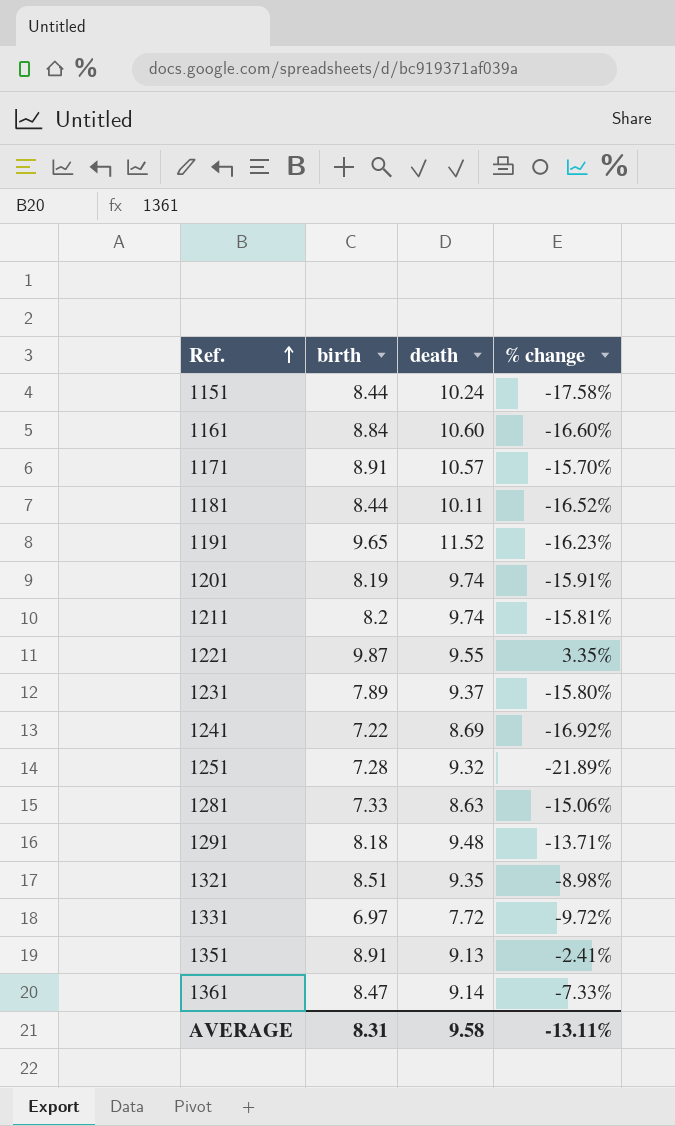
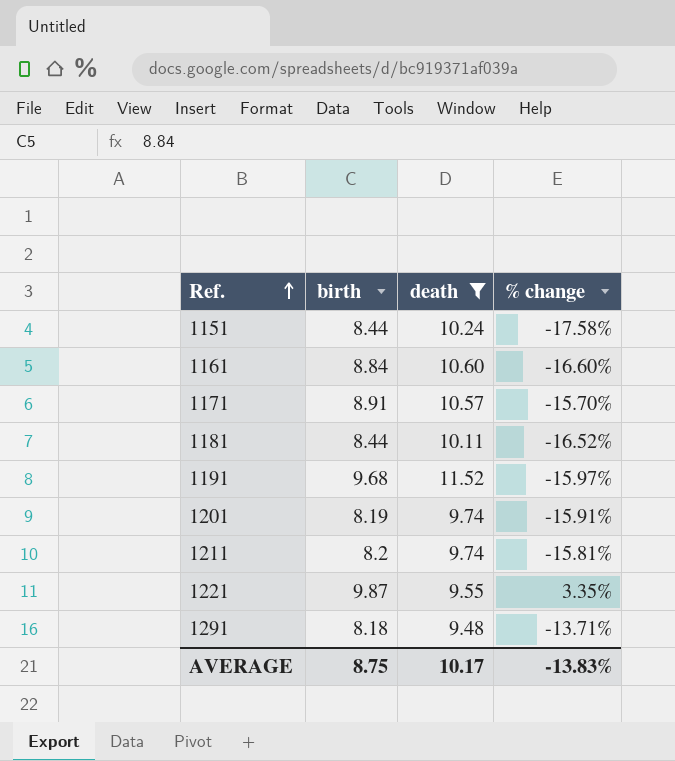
filter: none -> death >= 9.48
1191 | birth: 9.65 -> 9.68
1191 | % change: -16.23% -> -15.97%
AVERAGE | birth: 8.31 -> 8.75
AVERAGE | death: 9.58 -> 10.17
AVERAGE | % change: -13.11% -> -13.83%

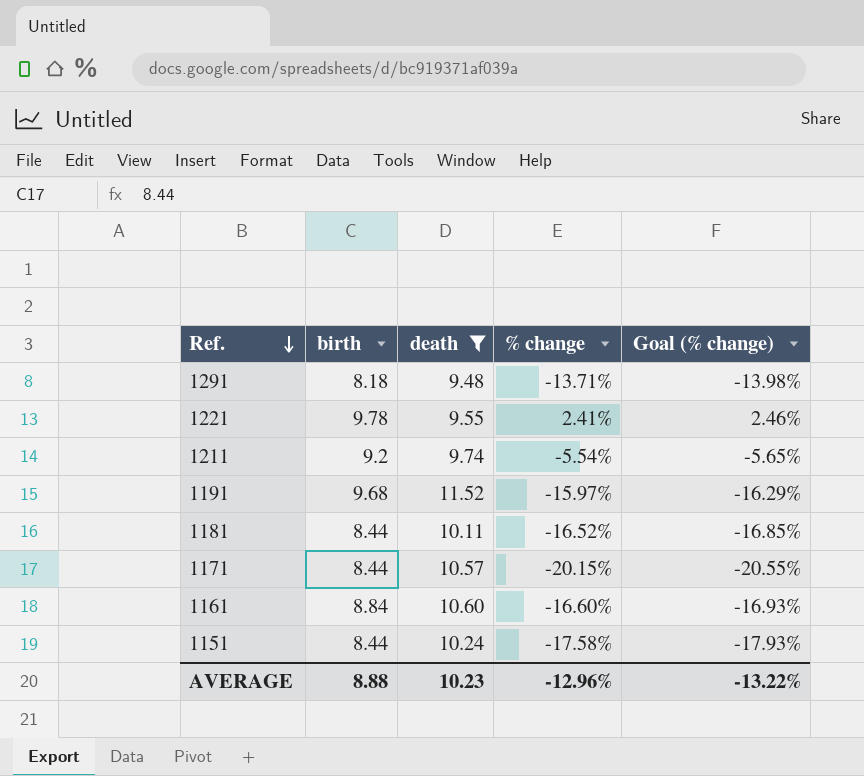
row order: Ref. ascending -> Ref. descending
column Goal (% change) | formula: none -> [% change] * 1.02
row 1201: 8.19 | 9.74 | -15.91% -> none
1221 | birth: 9.87 -> 9.78
1221 | % change: 3.35% -> 2.41%
1211 | birth: 8.2 -> 9.2
1211 | % change: -15.81% -> -5.54%
1171 | birth: 8.91 -> 8.44
1171 | % change: -15.70% -> -20.15%
AVERAGE | birth: 8.75 -> 8.88
AVERAGE | death: 10.17 -> 10.23
AVERAGE | % change: -13.83% -> -12.96%

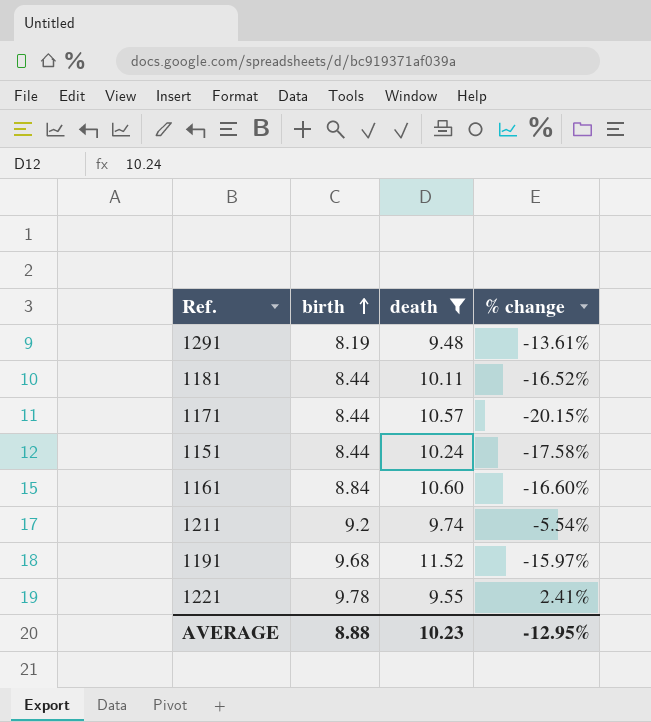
row order: Ref. descending -> birth ascending
column Goal (% change) | formula: [% change] * 1.02 -> none
1291 | birth: 8.18 -> 8.19
1291 | % change: -13.71% -> -13.61%
AVERAGE | % change: -12.96% -> -12.95%

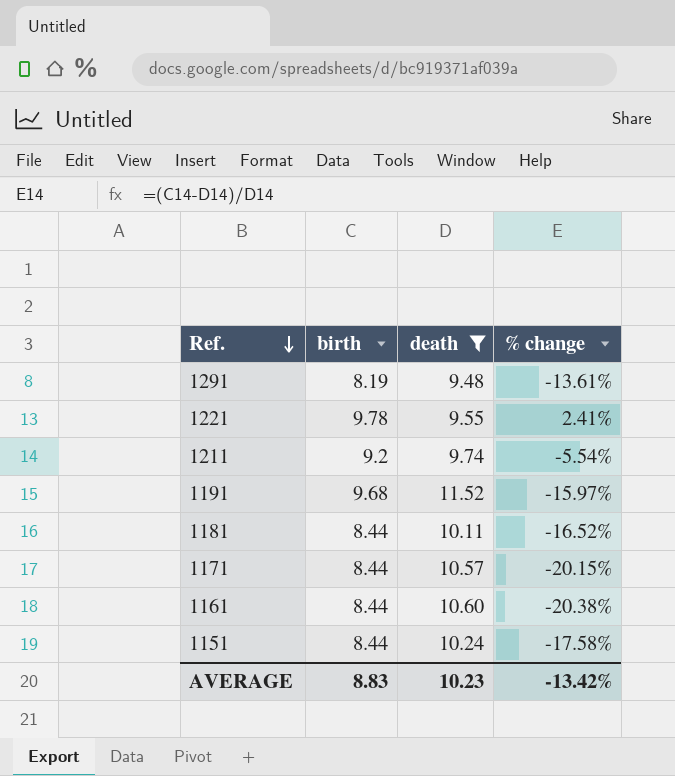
row order: birth ascending -> Ref. descending
1161 | birth: 8.84 -> 8.44
1161 | % change: -16.60% -> -20.38%
AVERAGE | birth: 8.88 -> 8.83
AVERAGE | % change: -12.95% -> -13.42%

